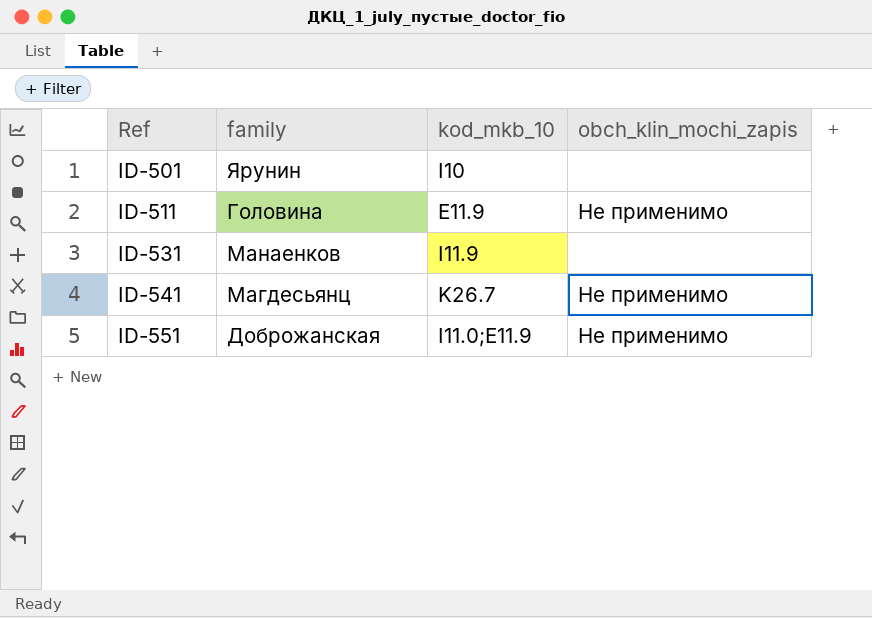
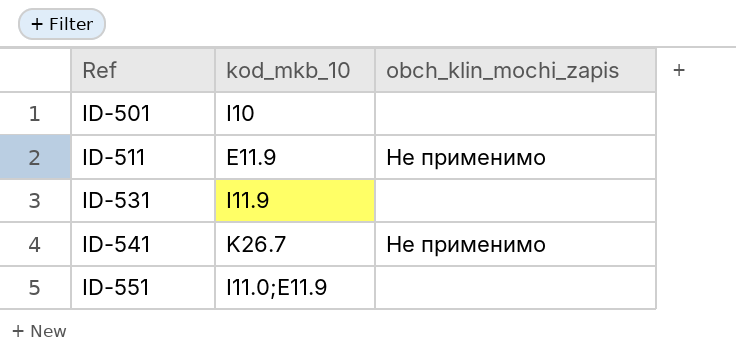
column family | position: 2 -> none
ID-551 | obch_klin_mochi_zapis: Не применимо -> none

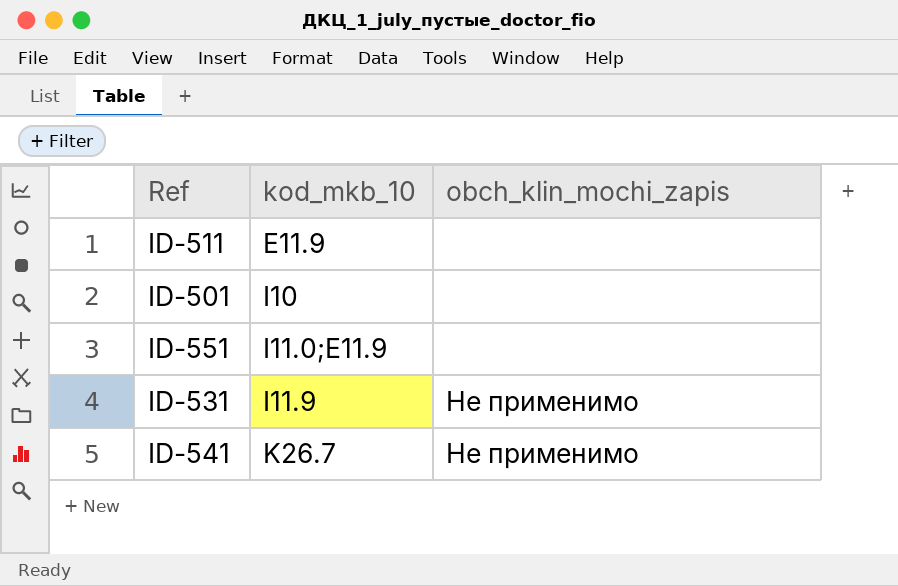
row order: Ref ascending -> kod_mkb_10 ascending
ID-511 | obch_klin_mochi_zapis: Не применимо -> none
ID-531 | obch_klin_mochi_zapis: none -> Не применимо

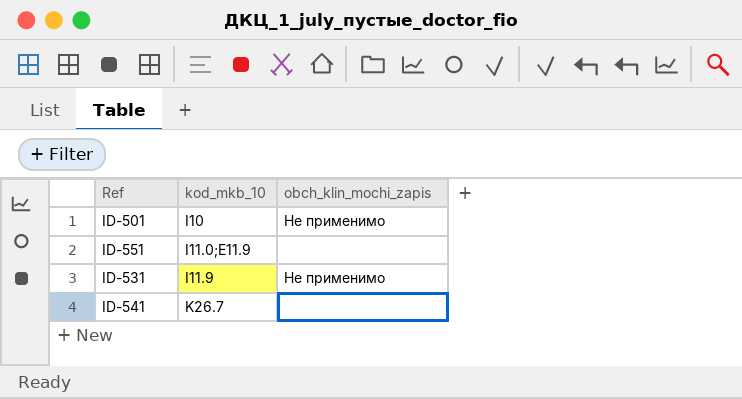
row ID-511: E11.9 | none -> none
ID-501 | obch_klin_mochi_zapis: none -> Не применимо
ID-541 | obch_klin_mochi_zapis: Не применимо -> none

